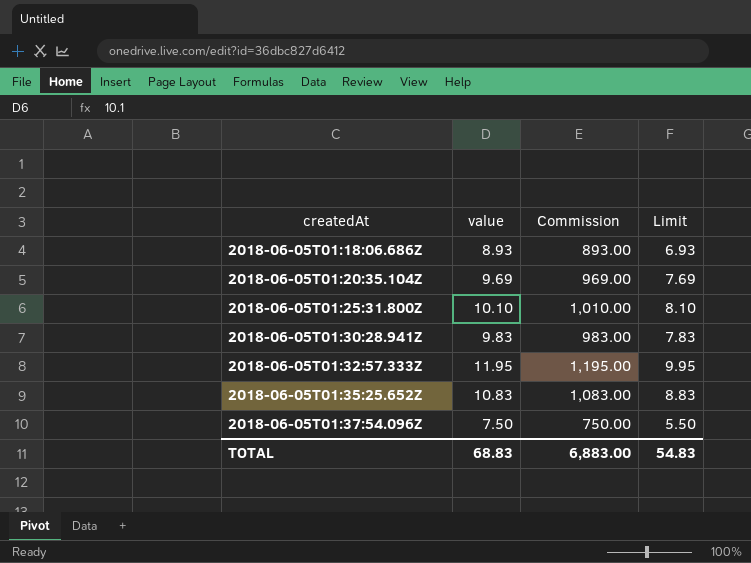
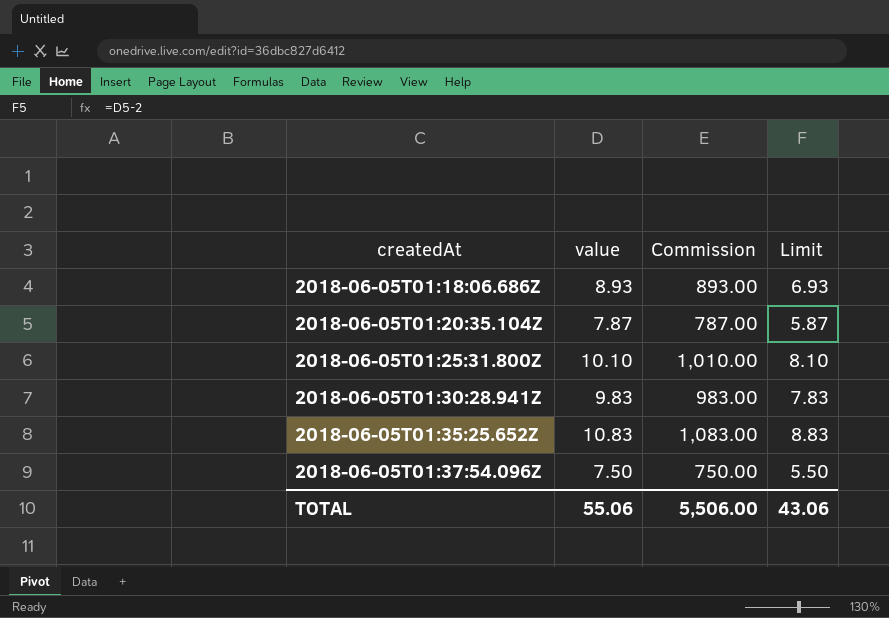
row 2018-06-05T01:32:57.333Z: 11.95 | 1,195.00 | 9.95 -> none
2018-06-05T01:20:35.104Z | value: 9.69 -> 7.87
2018-06-05T01:20:35.104Z | Commission: 969.00 -> 787.00
2018-06-05T01:20:35.104Z | Limit: 7.69 -> 5.87
TOTAL | value: 68.83 -> 55.06
TOTAL | Commission: 6,883.00 -> 5,506.00
TOTAL | Limit: 54.83 -> 43.06

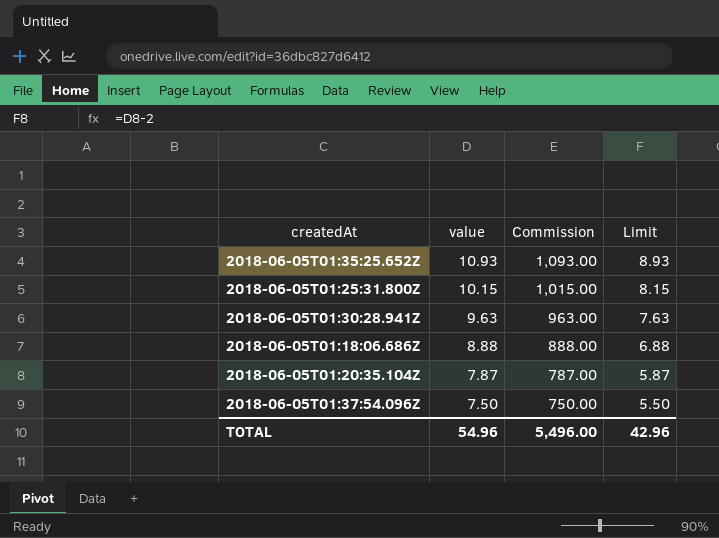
row order: createdAt ascending -> value descending
2018-06-05T01:35:25.652Z | value: 10.83 -> 10.93
2018-06-05T01:35:25.652Z | Commission: 1,083.00 -> 1,093.00
2018-06-05T01:35:25.652Z | Limit: 8.83 -> 8.93
2018-06-05T01:25:31.800Z | value: 10.10 -> 10.15
2018-06-05T01:25:31.800Z | Commission: 1,010.00 -> 1,015.00
2018-06-05T01:25:31.800Z | Limit: 8.10 -> 8.15
2018-06-05T01:30:28.941Z | value: 9.83 -> 9.63
2018-06-05T01:30:28.941Z | Commission: 983.00 -> 963.00
2018-06-05T01:30:28.941Z | Limit: 7.83 -> 7.63
2018-06-05T01:18:06.686Z | value: 8.93 -> 8.88
2018-06-05T01:18:06.686Z | Commission: 893.00 -> 888.00
2018-06-05T01:18:06.686Z | Limit: 6.93 -> 6.88
TOTAL | value: 55.06 -> 54.96
TOTAL | Commission: 5,506.00 -> 5,496.00
TOTAL | Limit: 43.06 -> 42.96

